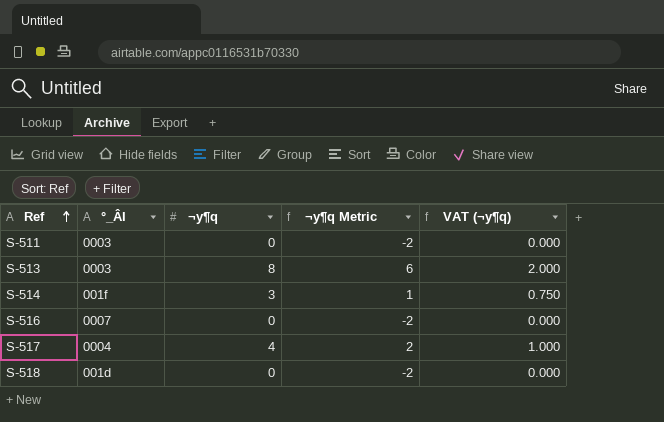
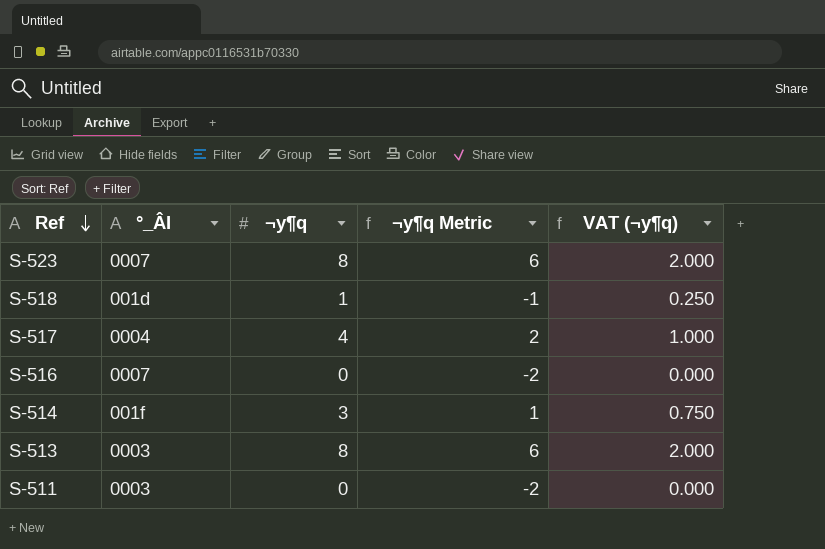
row order: Ref ascending -> Ref descending
row S-523: none -> 0007 | 8 | 6 | 2.000
S-518 | ¬y¶q: 0 -> 1
S-518 | ¬y¶q Metric: -2 -> -1
S-518 | VAT (¬y¶q): 0.000 -> 0.250

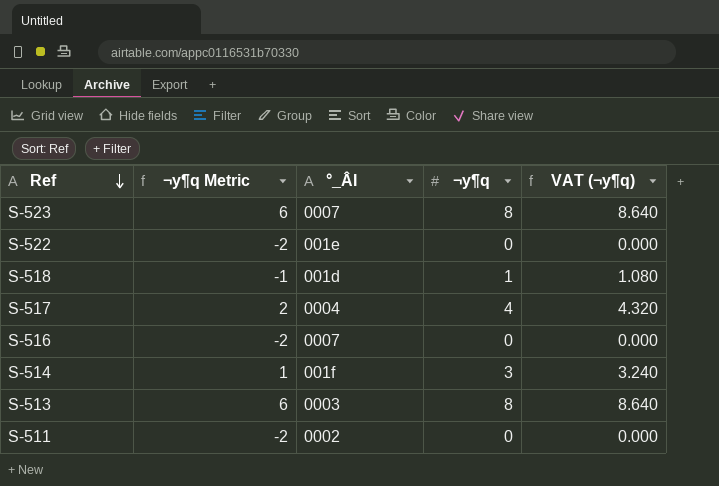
column ¬y¶q Metric | position: 4 -> 2
column VAT (¬y¶q) | formula: [¬y¶q] * 0.25 -> [¬y¶q] * 1.08
row S-522: none -> -2 | 001e | 0 | 0.000
S-511 | °_ÂI: 0003 -> 0002

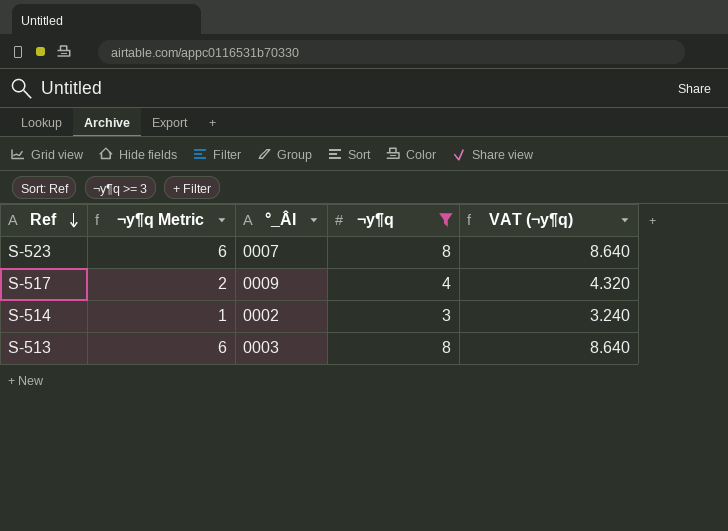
filter: none -> ¬y¶q >= 3
S-517 | °_ÂI: 0004 -> 0009
S-514 | °_ÂI: 001f -> 0002

